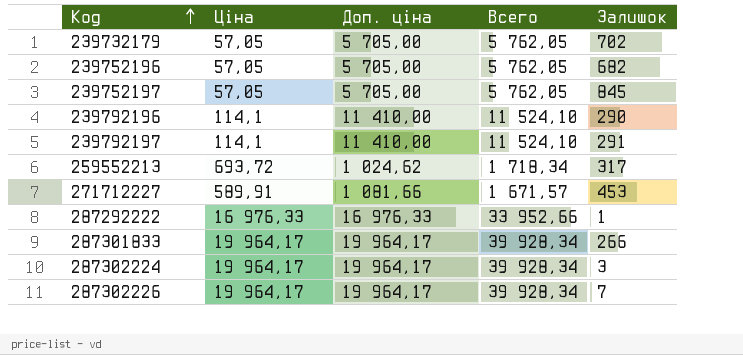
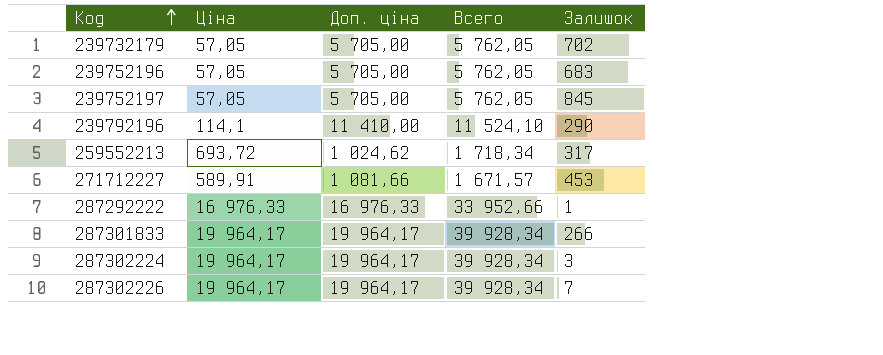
row 239792197: 114,1 | 11 410,00 | 11 524,10 | 291 -> none
239752196 | Залишок: 682 -> 683

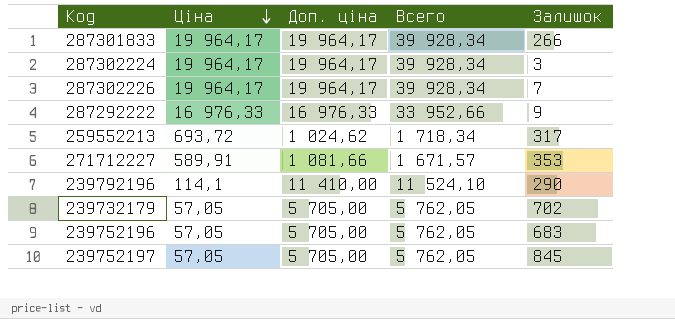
row order: Код ascending -> Ціна descending
287292222 | Залишок: 1 -> 9
271712227 | Залишок: 453 -> 353

